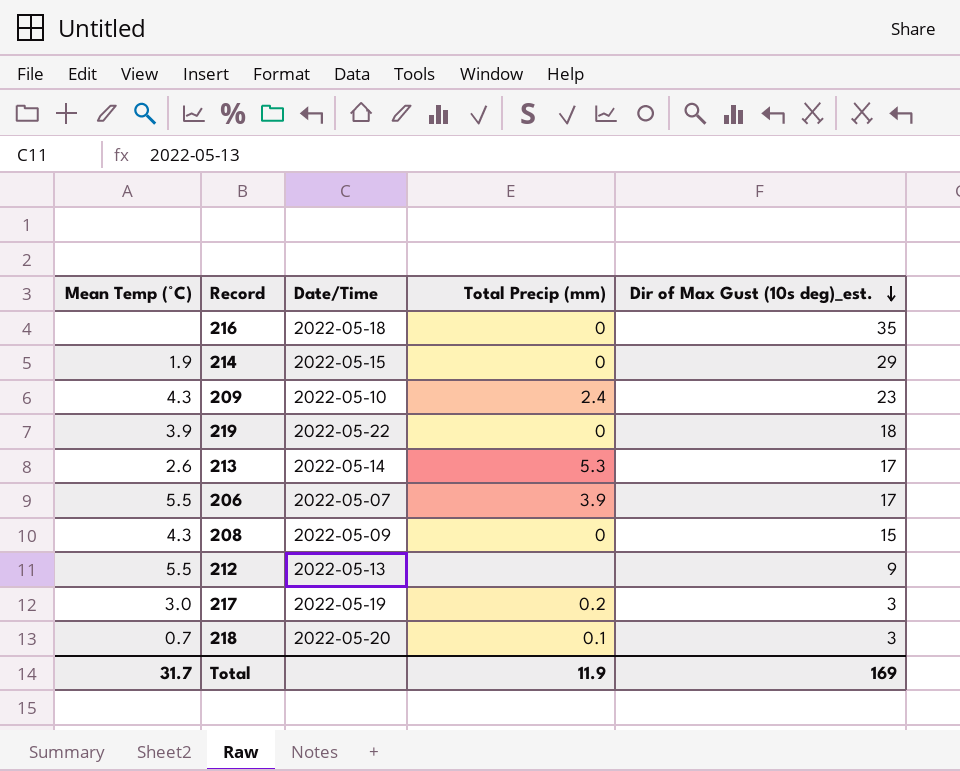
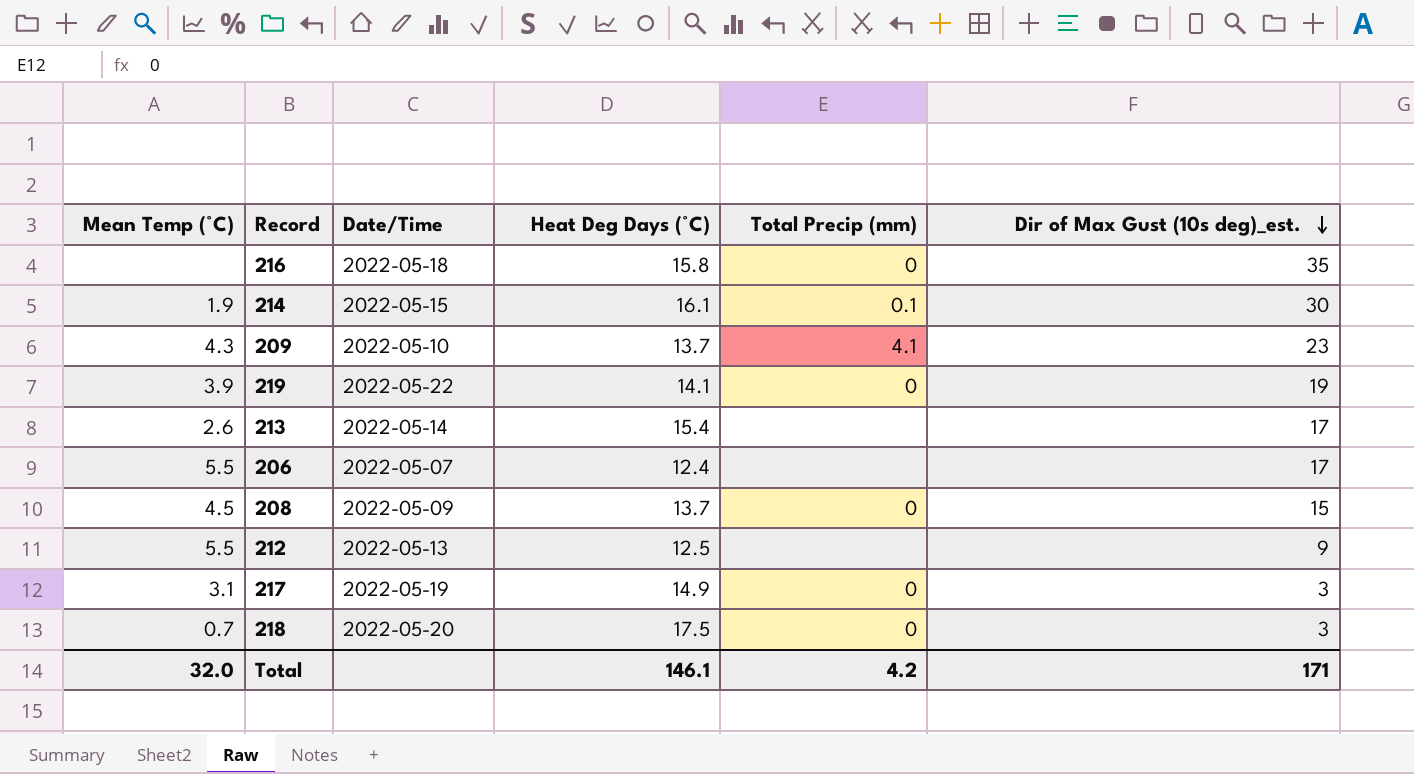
column Heat Deg Days (°C) | position: none -> 4
214 | Total Precip (mm): 0 -> 0.1
214 | Dir of Max Gust (10s deg)_est.: 29 -> 30
209 | Total Precip (mm): 2.4 -> 4.1
219 | Dir of Max Gust (10s deg)_est.: 18 -> 19
213 | Total Precip (mm): 5.3 -> none
206 | Total Precip (mm): 3.9 -> none
208 | Mean Temp (°C): 4.3 -> 4.5
217 | Mean Temp (°C): 3.0 -> 3.1
217 | Total Precip (mm): 0.2 -> 0
218 | Total Precip (mm): 0.1 -> 0
Total | Mean Temp (°C): 31.7 -> 32.0
Total | Total Precip (mm): 11.9 -> 4.2
Total | Dir of Max Gust (10s deg)_est.: 169 -> 171

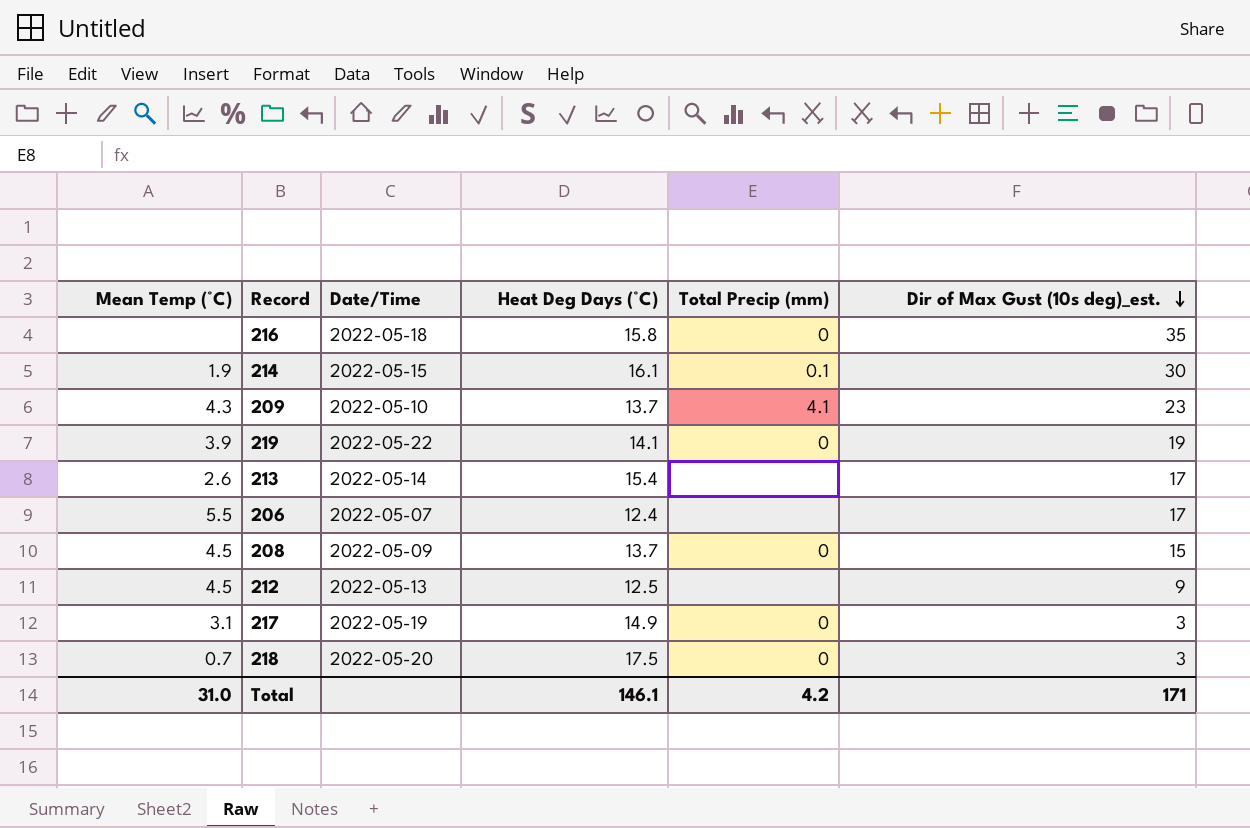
212 | Mean Temp (°C): 5.5 -> 4.5
Total | Mean Temp (°C): 32.0 -> 31.0

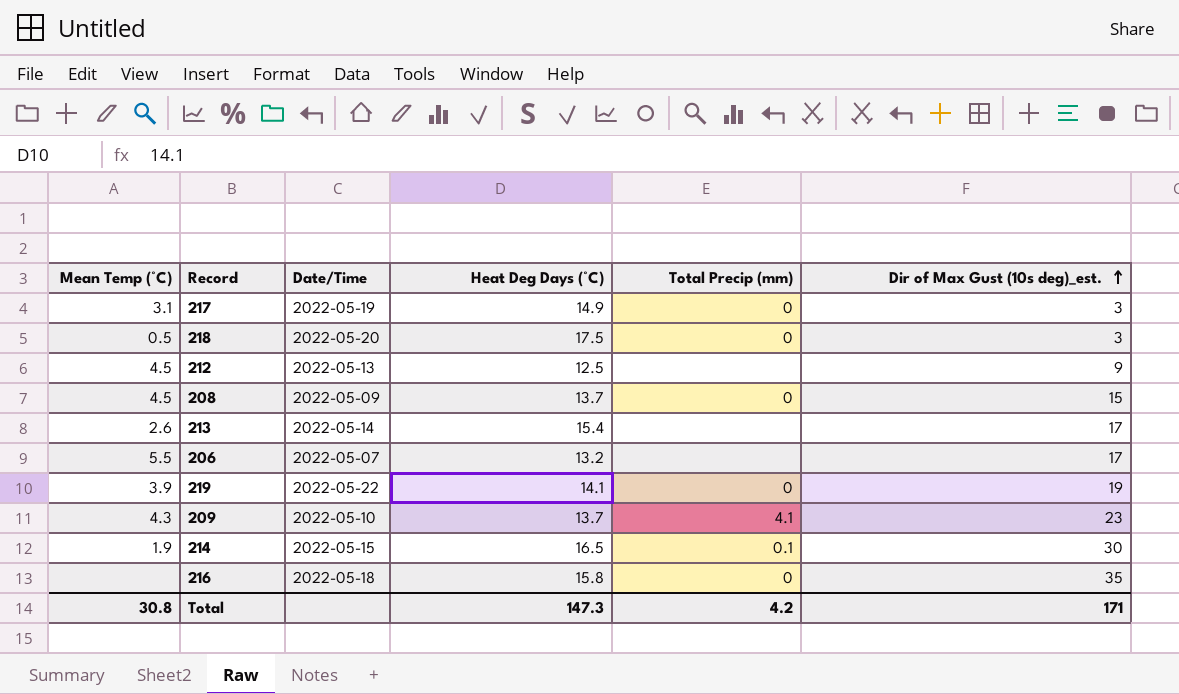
row order: Dir of Max Gust (10s deg)_est. descending -> Dir of Max Gust (10s deg)_est. ascending
218 | Mean Temp (°C): 0.7 -> 0.5
206 | Heat Deg Days (°C): 12.4 -> 13.2
214 | Heat Deg Days (°C): 16.1 -> 16.5
Total | Mean Temp (°C): 31.0 -> 30.8
Total | Heat Deg Days (°C): 146.1 -> 147.3

